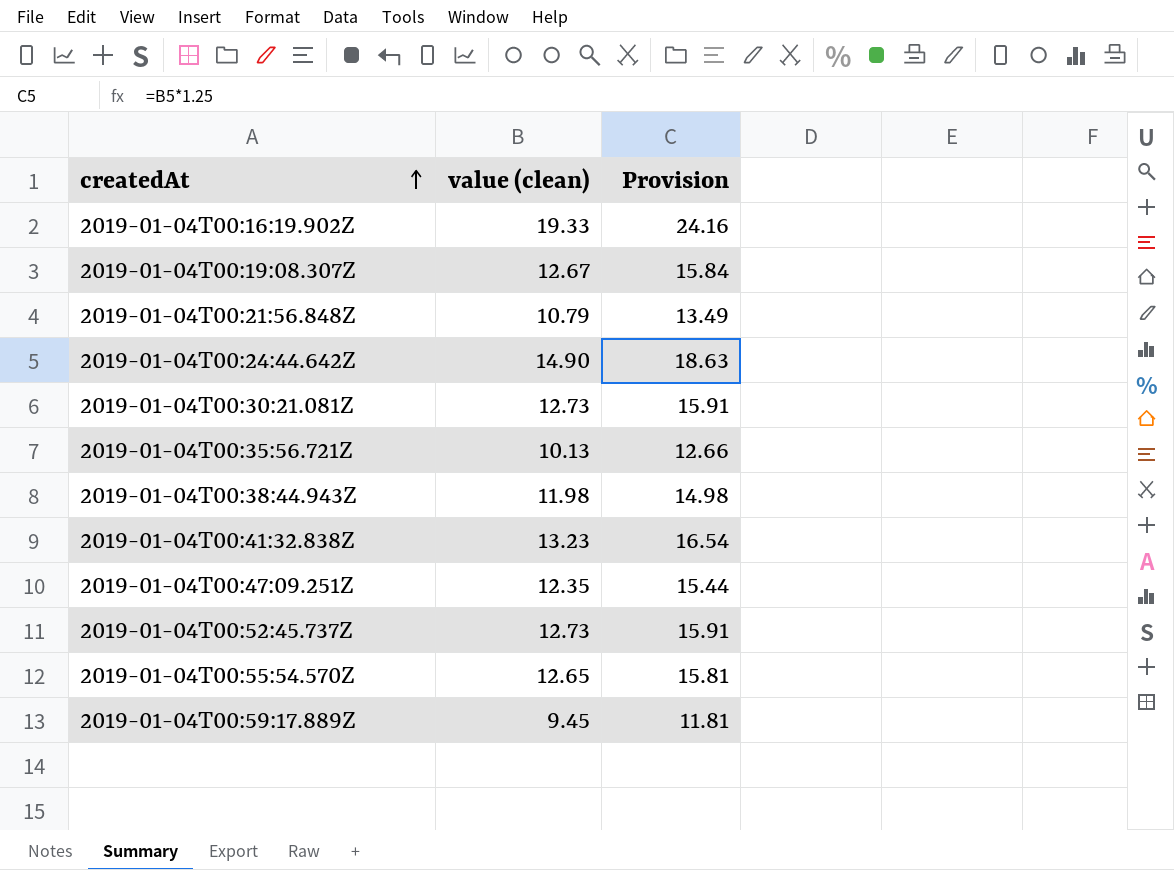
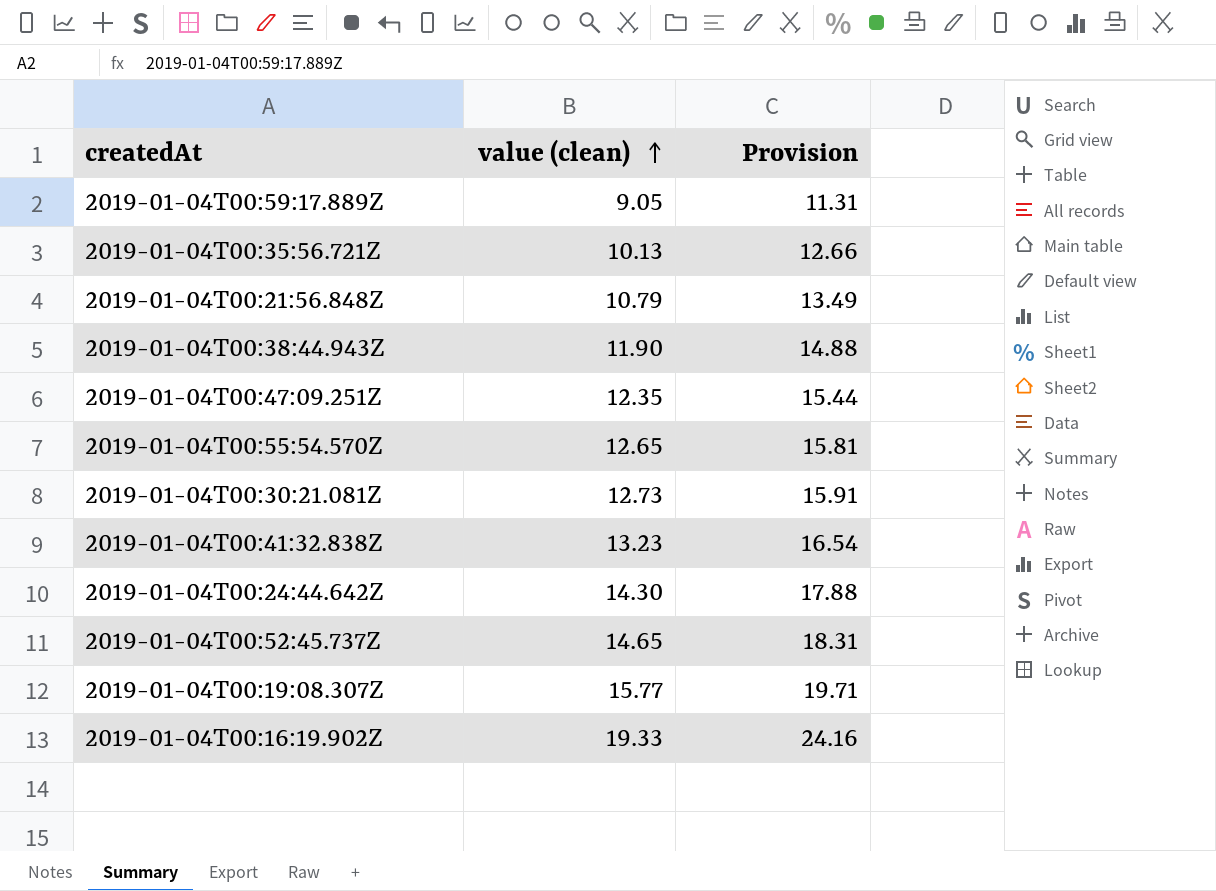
row order: createdAt ascending -> value (clean) ascending
2019-01-04T00:59:17.889Z | value (clean): 9.45 -> 9.05
2019-01-04T00:59:17.889Z | Provision: 11.81 -> 11.31
2019-01-04T00:38:44.943Z | value (clean): 11.98 -> 11.90
2019-01-04T00:38:44.943Z | Provision: 14.98 -> 14.88
2019-01-04T00:24:44.642Z | value (clean): 14.90 -> 14.30
2019-01-04T00:24:44.642Z | Provision: 18.63 -> 17.88
2019-01-04T00:52:45.737Z | value (clean): 12.73 -> 14.65
2019-01-04T00:52:45.737Z | Provision: 15.91 -> 18.31
2019-01-04T00:19:08.307Z | value (clean): 12.67 -> 15.77
2019-01-04T00:19:08.307Z | Provision: 15.84 -> 19.71

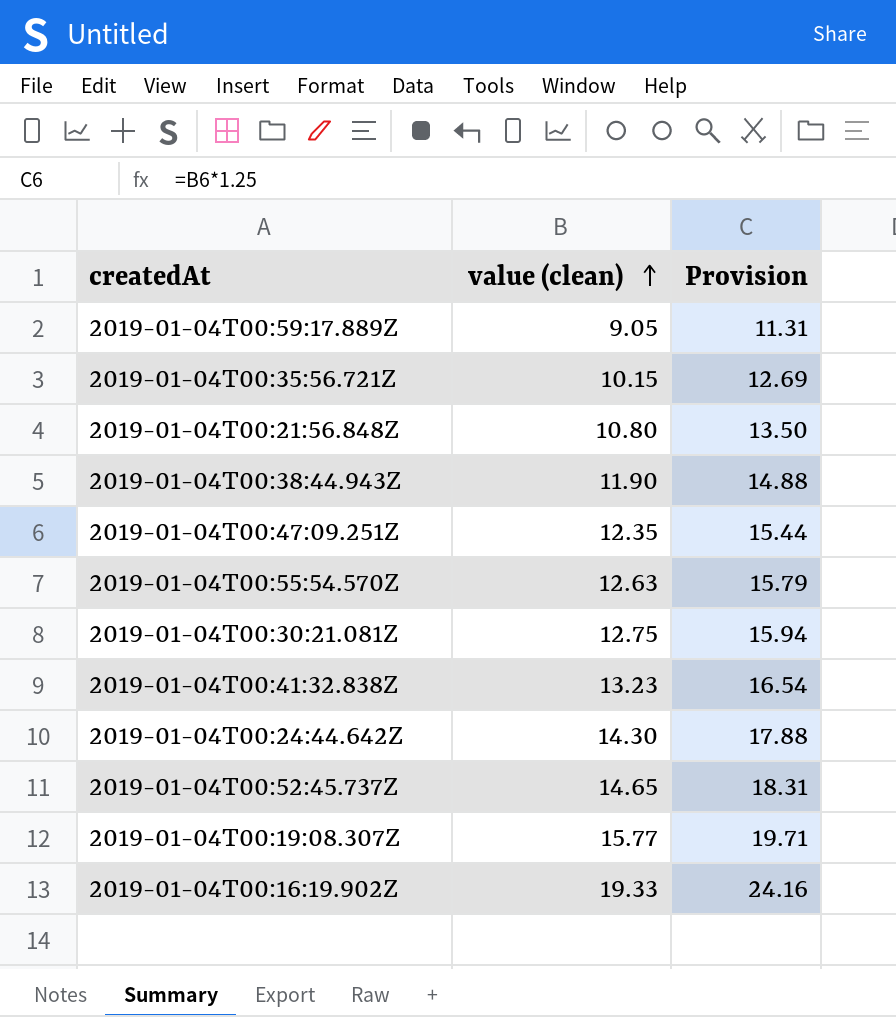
2019-01-04T00:35:56.721Z | value (clean): 10.13 -> 10.15
2019-01-04T00:35:56.721Z | Provision: 12.66 -> 12.69
2019-01-04T00:21:56.848Z | value (clean): 10.79 -> 10.80
2019-01-04T00:21:56.848Z | Provision: 13.49 -> 13.50
2019-01-04T00:55:54.570Z | value (clean): 12.65 -> 12.63
2019-01-04T00:55:54.570Z | Provision: 15.81 -> 15.79
2019-01-04T00:30:21.081Z | value (clean): 12.73 -> 12.75
2019-01-04T00:30:21.081Z | Provision: 15.91 -> 15.94

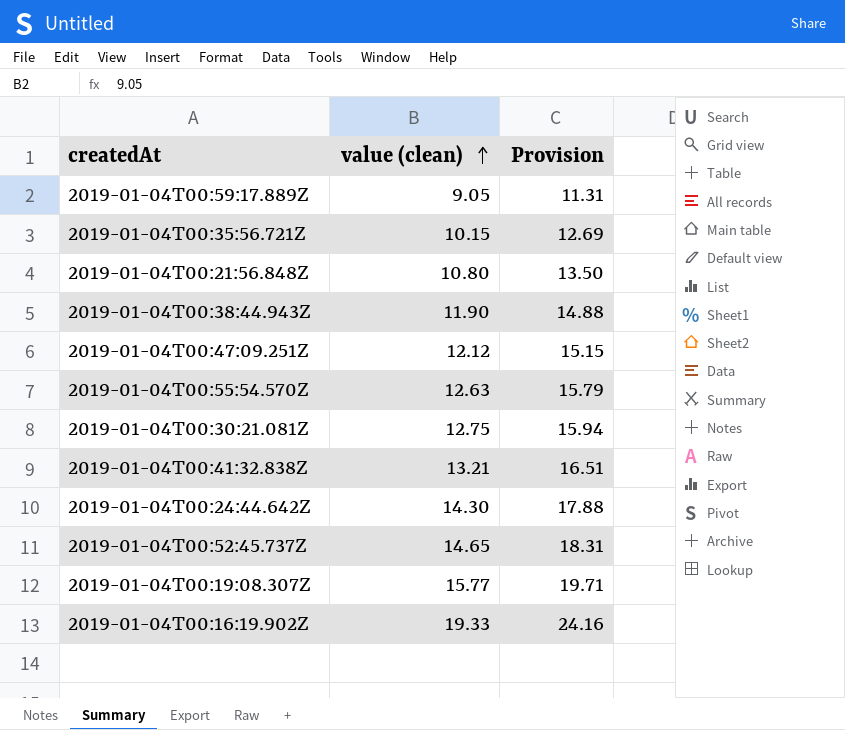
2019-01-04T00:47:09.251Z | value (clean): 12.35 -> 12.12
2019-01-04T00:47:09.251Z | Provision: 15.44 -> 15.15
2019-01-04T00:41:32.838Z | value (clean): 13.23 -> 13.21
2019-01-04T00:41:32.838Z | Provision: 16.54 -> 16.51

